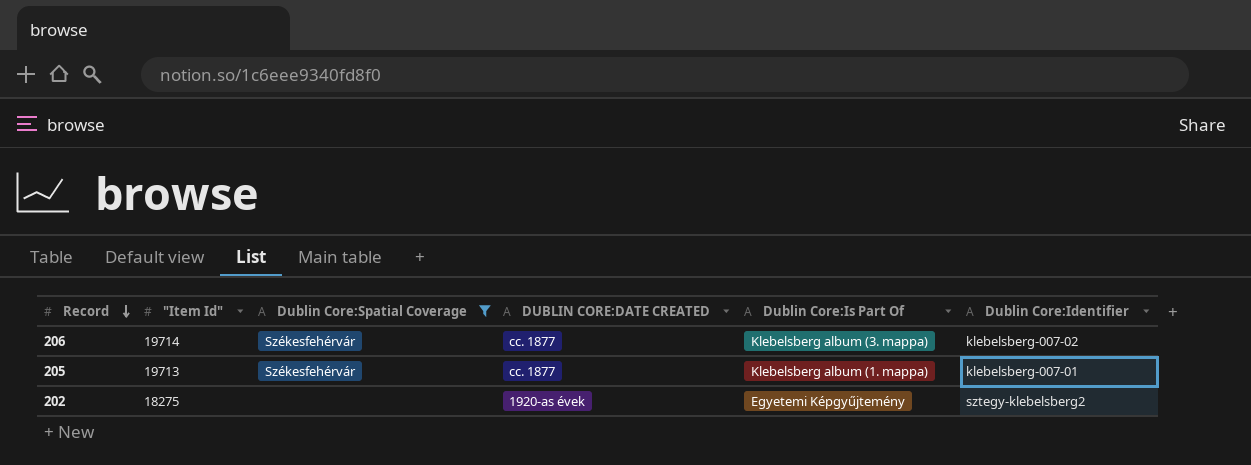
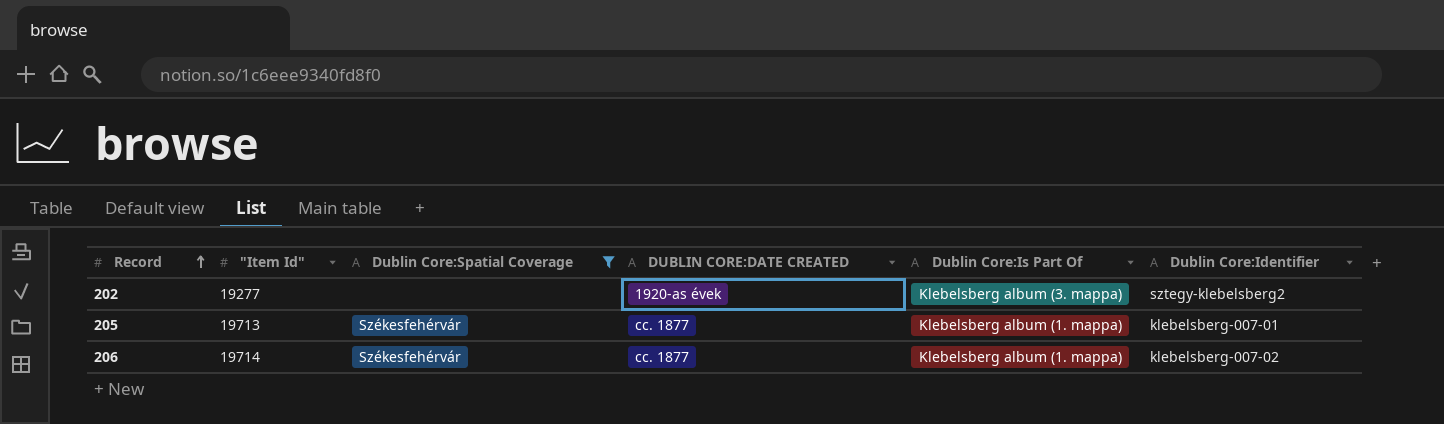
row order: Record descending -> Record ascending
202 | "Item Id": 18275 -> 19277
202 | Dublin Core:Is Part Of: Egyetemi Képgyűjtemény -> Klebelsberg album (3. mappa)
206 | Dublin Core:Is Part Of: Klebelsberg album (3. mappa) -> Klebelsberg album (1. mappa)

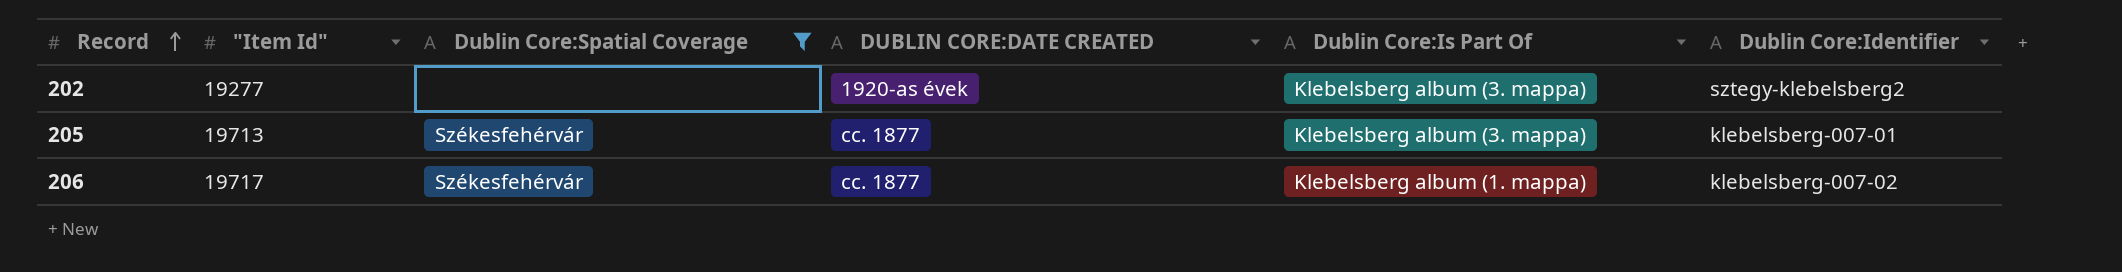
205 | Dublin Core:Is Part Of: Klebelsberg album (1. mappa) -> Klebelsberg album (3. mappa)
206 | "Item Id": 19714 -> 19717

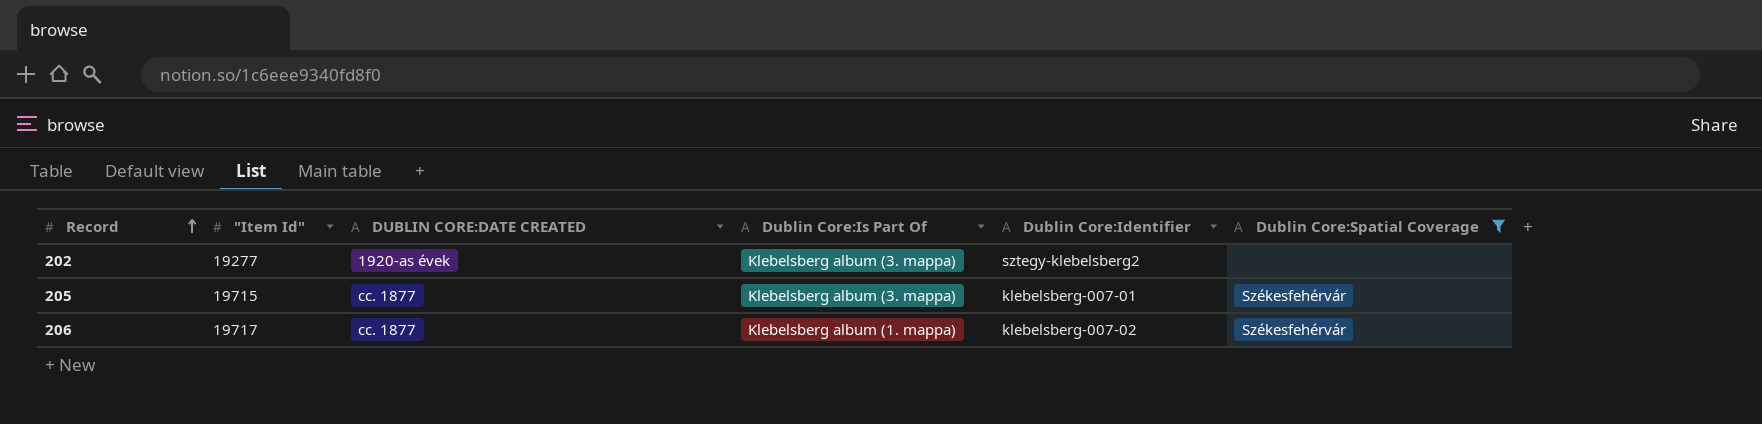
column Dublin Core:Spatial Coverage | position: 3 -> 6
205 | "Item Id": 19713 -> 19715

